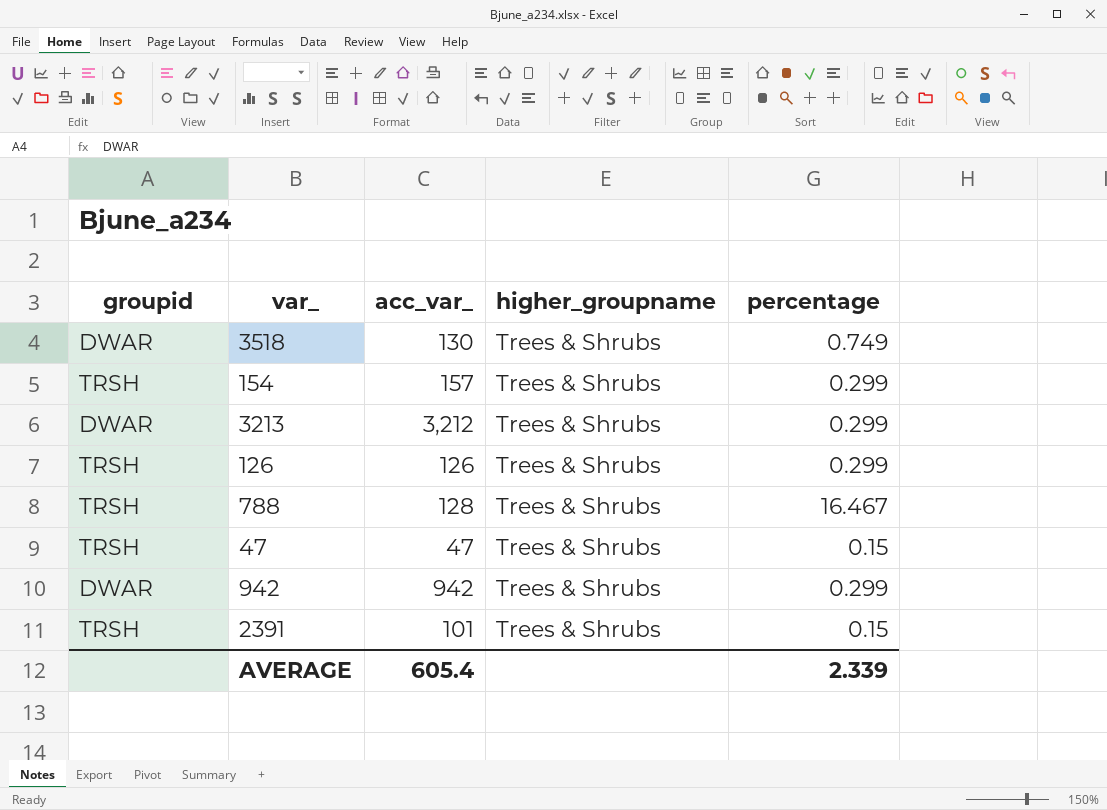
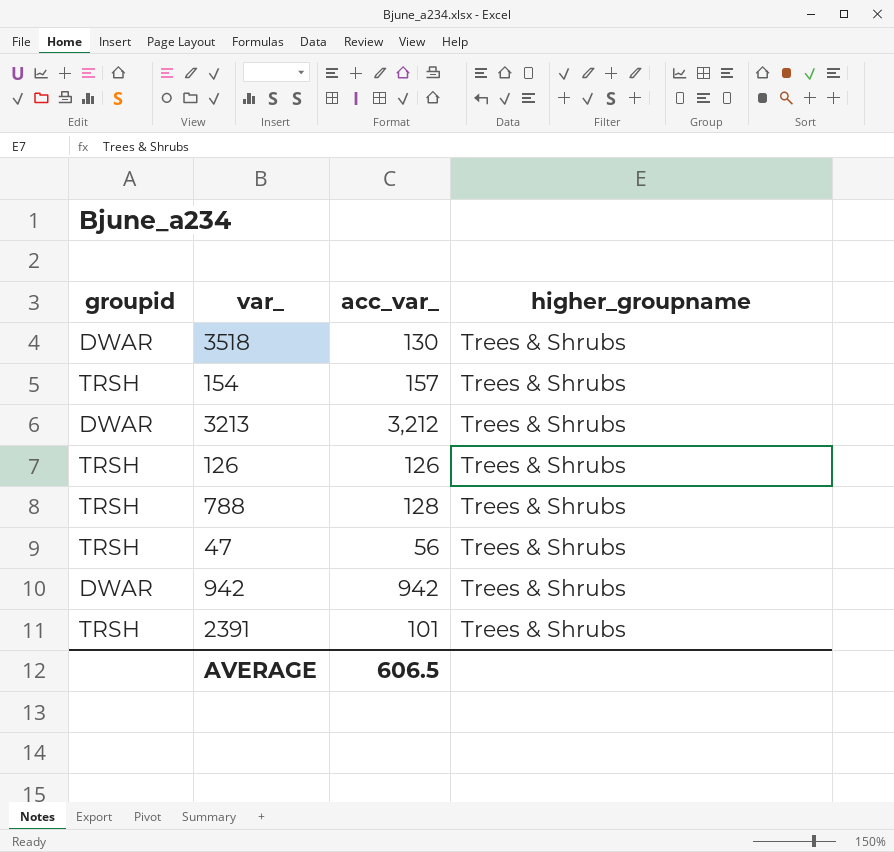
column percentage | position: 5 -> none
47 | acc_var_: 47 -> 56
AVERAGE | acc_var_: 605.4 -> 606.5

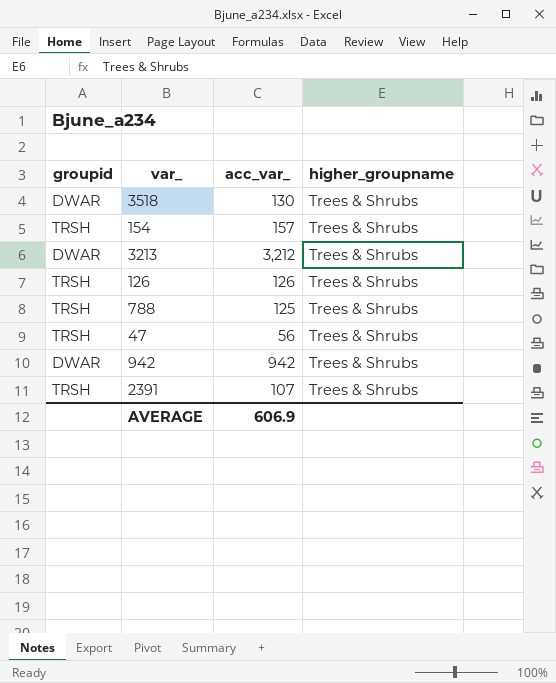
788 | acc_var_: 128 -> 125
2391 | acc_var_: 101 -> 107
AVERAGE | acc_var_: 606.5 -> 606.9

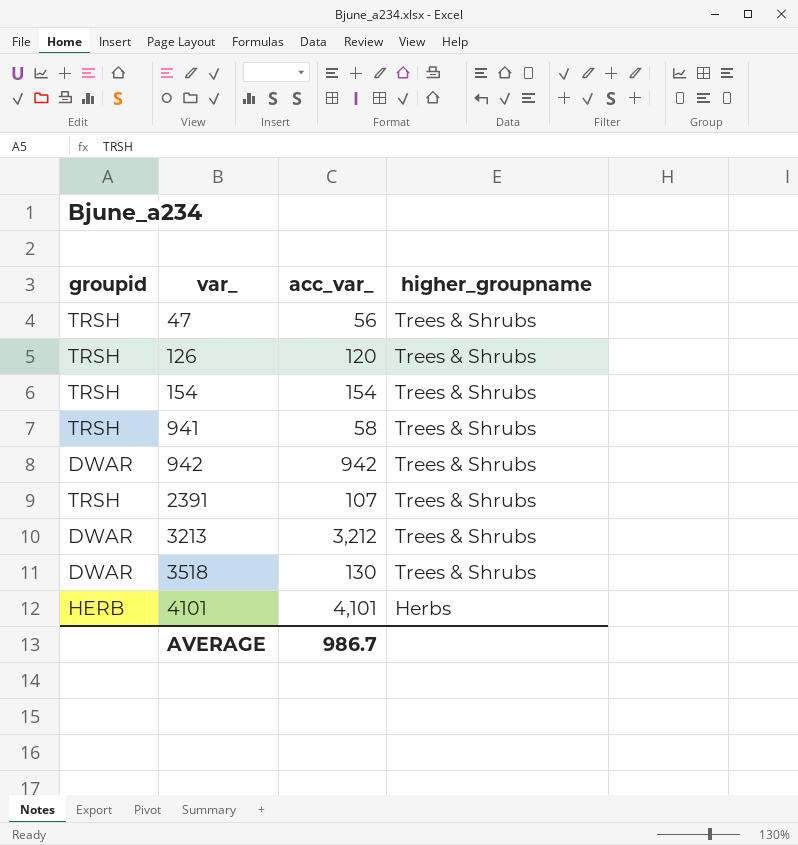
row order: none -> var_ ascending
row 788: TRSH | 125 | Trees & Shrubs -> none
126 | acc_var_: 126 -> 120
154 | acc_var_: 157 -> 154
row 941: none -> TRSH | 58 | Trees & Shrubs
row 4101: none -> HERB | 4,101 | Herbs
AVERAGE | acc_var_: 606.9 -> 986.7

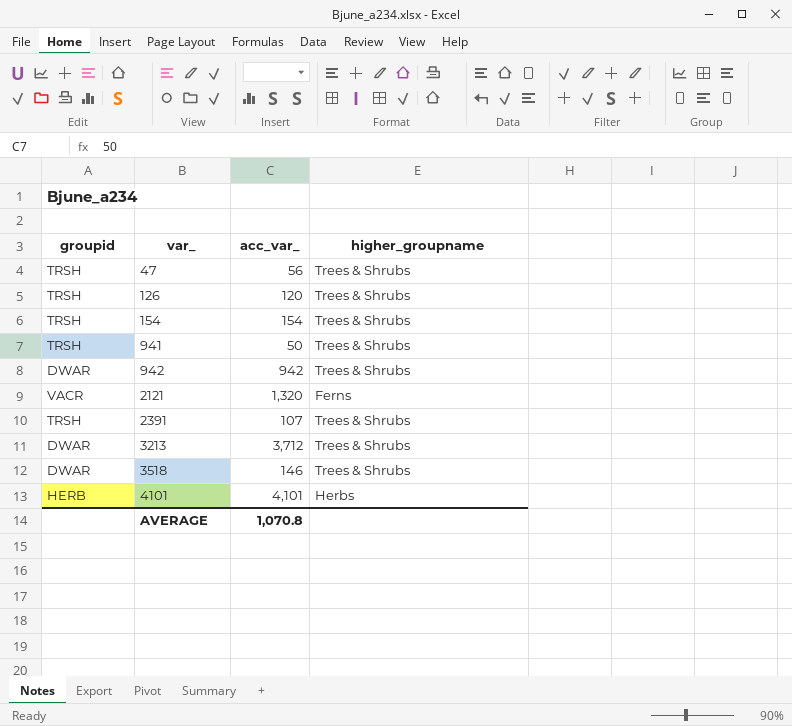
941 | acc_var_: 58 -> 50
row 2121: none -> VACR | 1,320 | Ferns
3213 | acc_var_: 3,212 -> 3,712
3518 | acc_var_: 130 -> 146
AVERAGE | acc_var_: 986.7 -> 1,070.8

